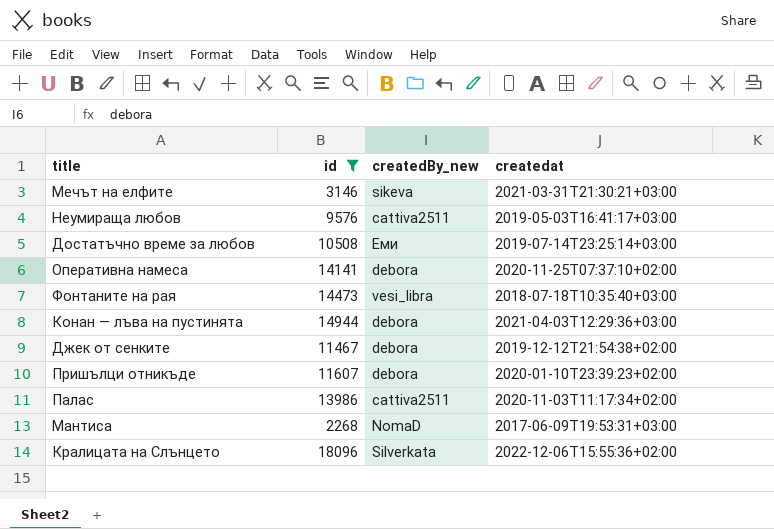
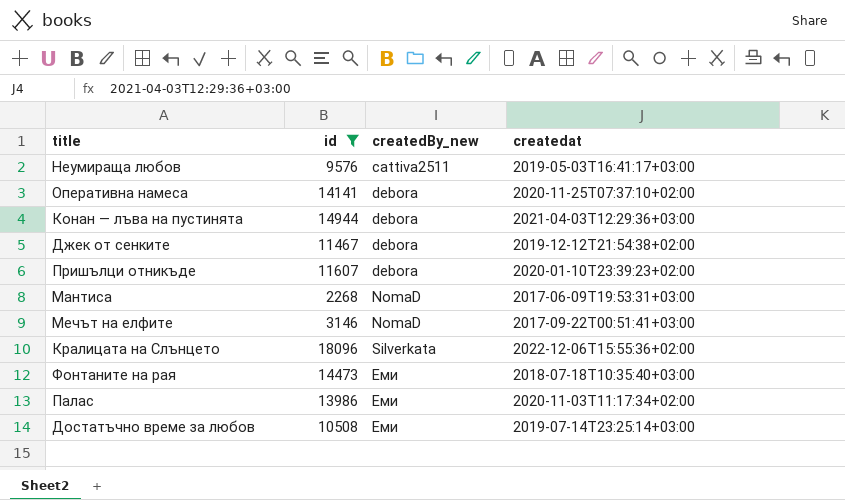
row order: none -> createdBy_new ascending
Мечът на елфите | createdBy_new: sikeva -> NomaD
Мечът на елфите | createdat: 2021-03-31T21:30:21+03:00 -> 2017-09-22T00:51:41+03:00
Фонтаните на рая | createdBy_new: vesi_libra -> Еми
Палас | createdBy_new: cattiva2511 -> Еми

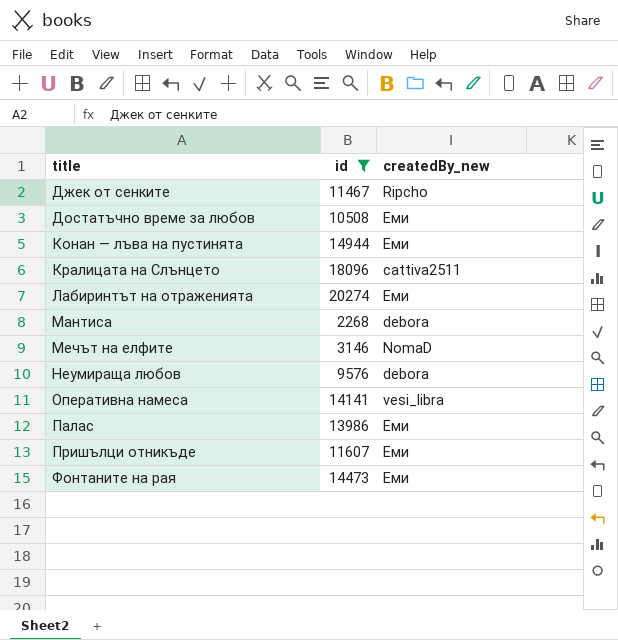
row order: createdBy_new ascending -> title ascending
column createdat | position: 4 -> none
Джек от сенките | createdBy_new: debora -> Ripcho
Конан — лъва на пустинята | createdBy_new: debora -> Еми
Кралицата на Слънцето | createdBy_new: Silverkata -> cattiva2511
row Лабиринтът на отраженията: none -> 20274 | Еми
Мантиса | createdBy_new: NomaD -> debora
Неумираща любов | createdBy_new: cattiva2511 -> debora
Оперативна намеса | createdBy_new: debora -> vesi_libra
Пришълци отникъде | createdBy_new: debora -> Еми

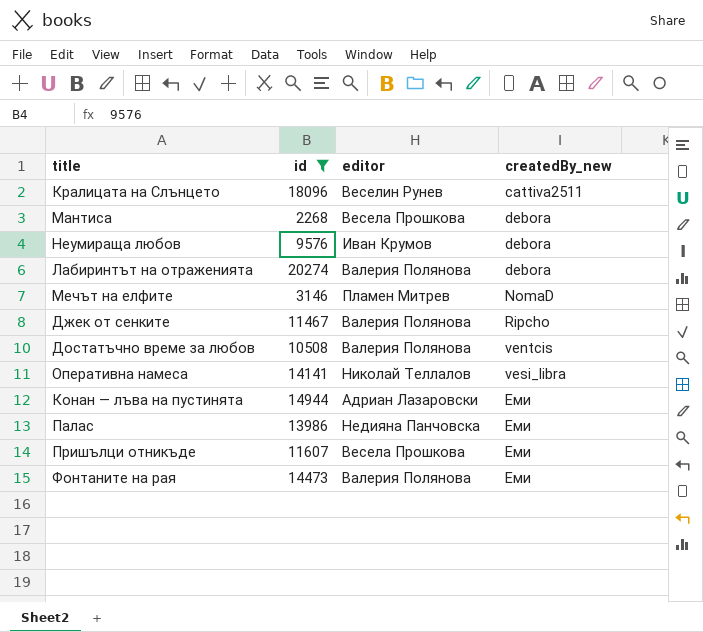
row order: title ascending -> createdBy_new ascending
column editor | position: none -> 3
Лабиринтът на отраженията | createdBy_new: Еми -> debora
Достатъчно време за любов | createdBy_new: Еми -> ventcis

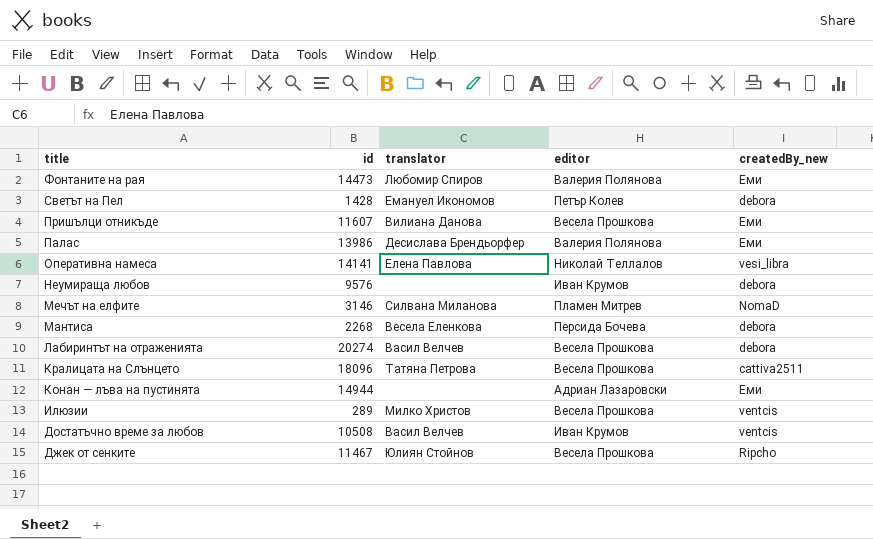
filter: id >= 2268 -> none
row order: createdBy_new ascending -> title descending
column translator | position: none -> 3
Палас | editor: Недияна Панчовска -> Валерия Полянова
Мантиса | editor: Весела Прошкова -> Персида Бочева
Лабиринтът на отраженията | editor: Валерия Полянова -> Весела Прошкова
Кралицата на Слънцето | editor: Веселин Рунев -> Весела Прошкова
Достатъчно време за любов | editor: Валерия Полянова -> Иван Крумов
Джек от сенките | editor: Валерия Полянова -> Весела Прошкова

